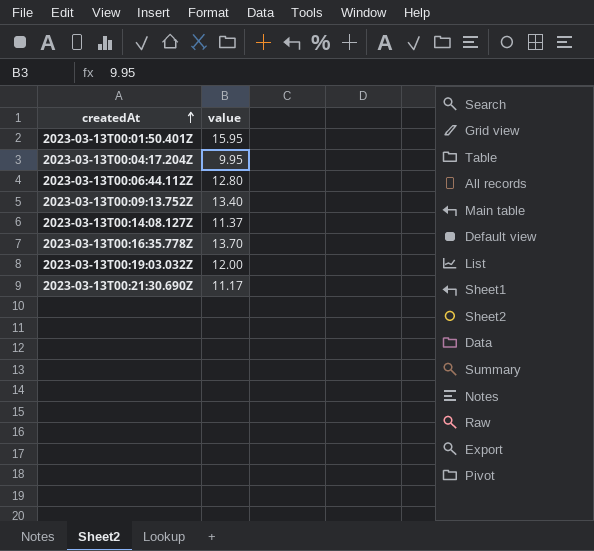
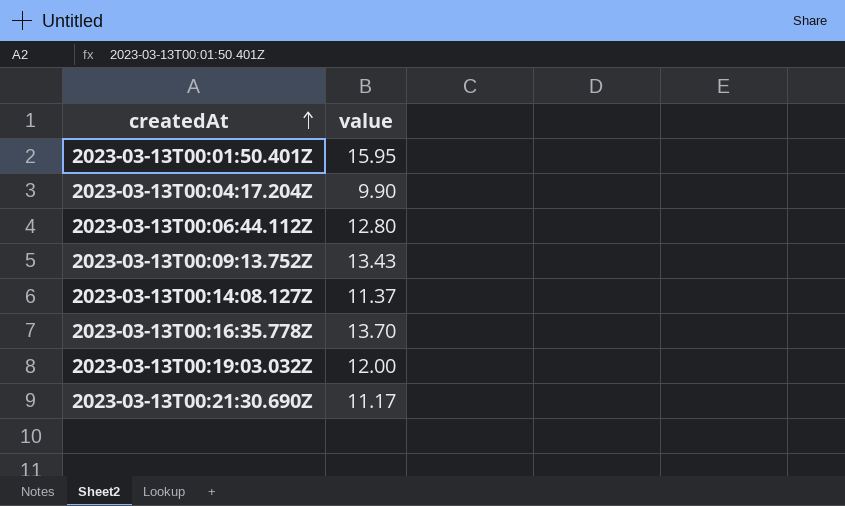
2023-03-13T00:04:17.204Z | value: 9.95 -> 9.90
2023-03-13T00:09:13.752Z | value: 13.40 -> 13.43

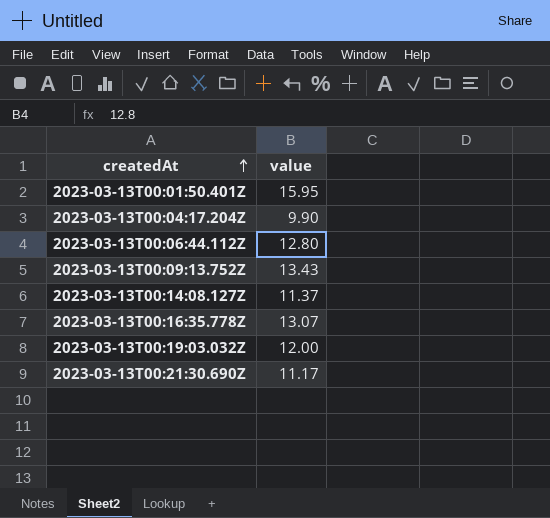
2023-03-13T00:16:35.778Z | value: 13.70 -> 13.07

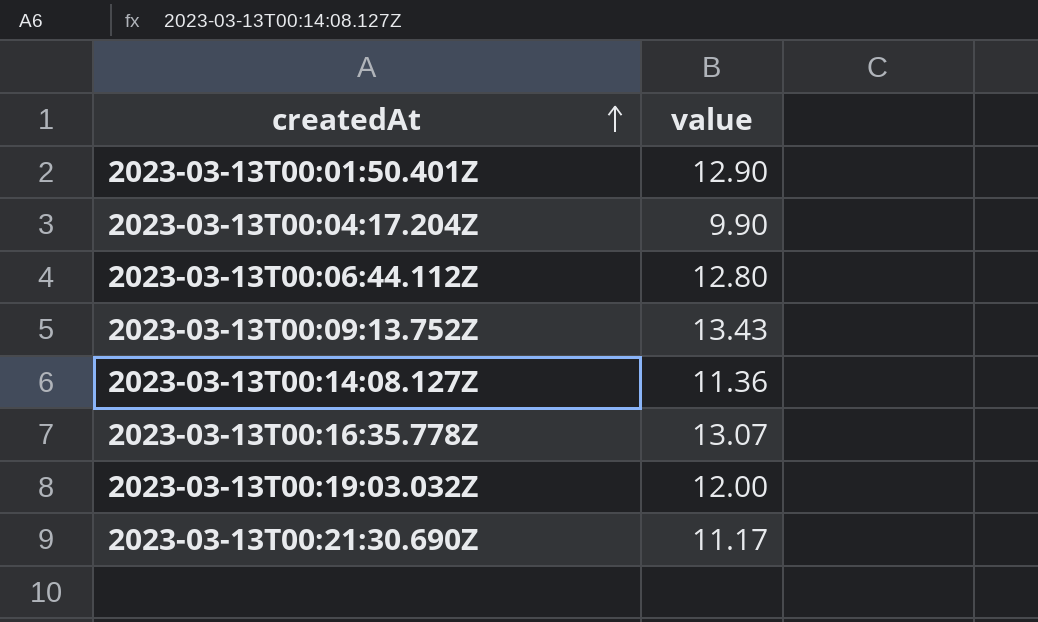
2023-03-13T00:01:50.401Z | value: 15.95 -> 12.90
2023-03-13T00:14:08.127Z | value: 11.37 -> 11.36

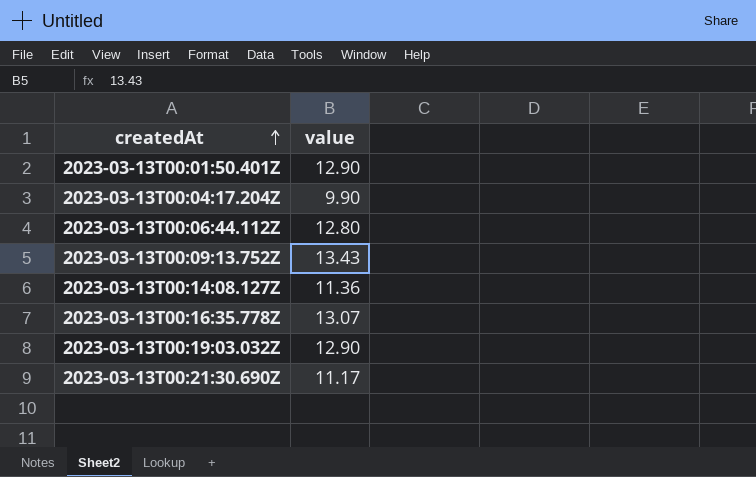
2023-03-13T00:19:03.032Z | value: 12.00 -> 12.90

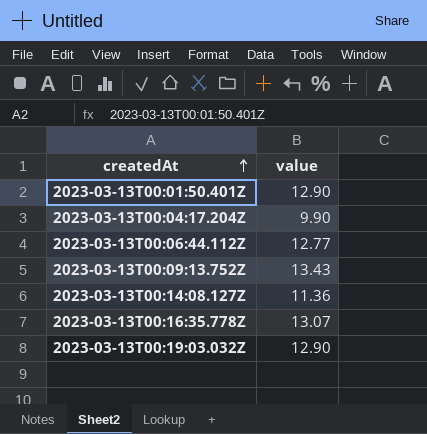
row 2023-03-13T00:21:30.690Z: 11.17 -> none
2023-03-13T00:06:44.112Z | value: 12.80 -> 12.77

